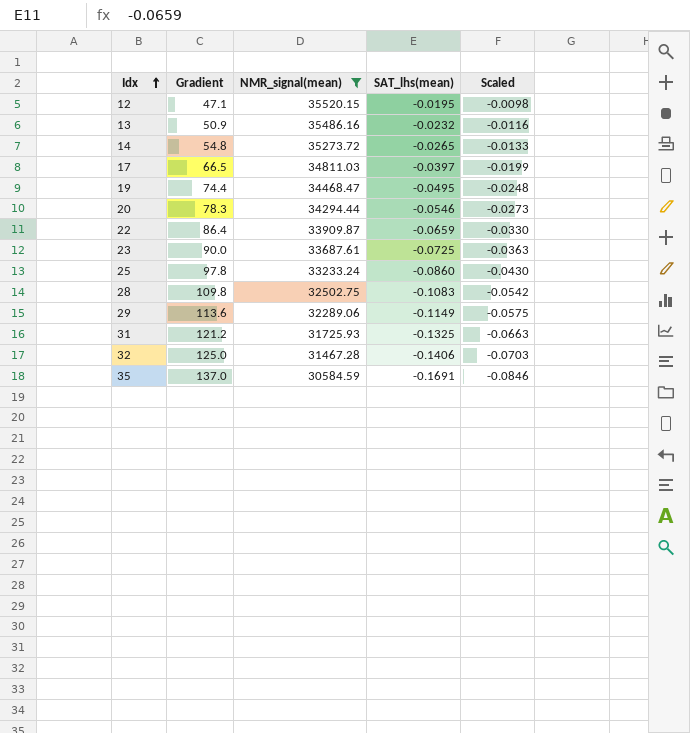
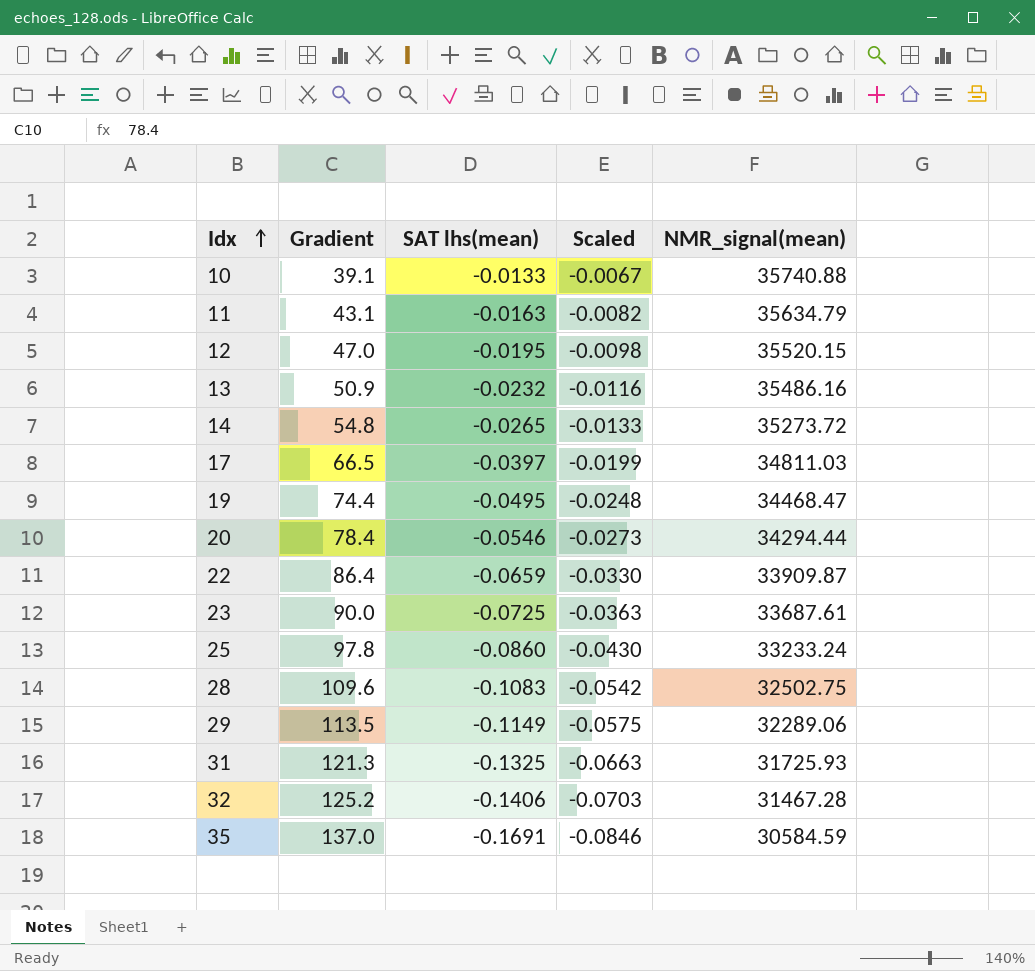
filter: NMR_signal(mean) <= 35520.15 -> none
column name: SAT_lhs(mean) -> SAT lhs(mean)
column NMR_signal(mean) | position: 3 -> 5
12 | Gradient: 47.1 -> 47.0
20 | Gradient: 78.3 -> 78.4
28 | Gradient: 109.8 -> 109.6
29 | Gradient: 113.6 -> 113.5
31 | Gradient: 121.2 -> 121.3
32 | Gradient: 125.0 -> 125.2

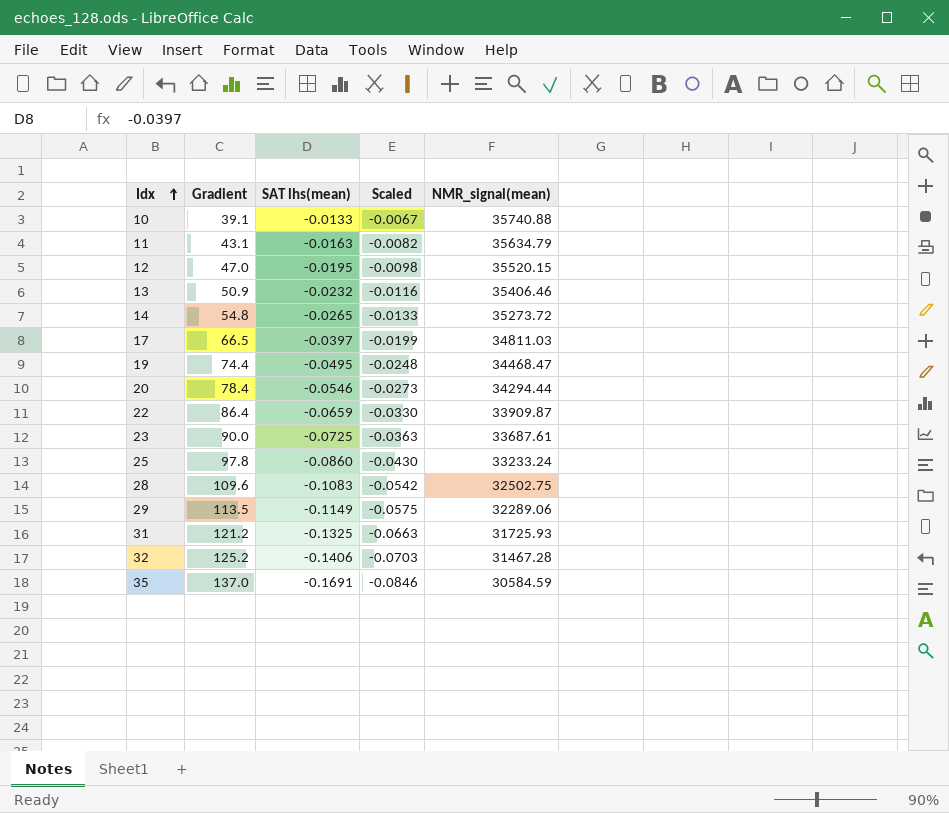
13 | NMR_signal(mean): 35486.16 -> 35406.46
31 | Gradient: 121.3 -> 121.2

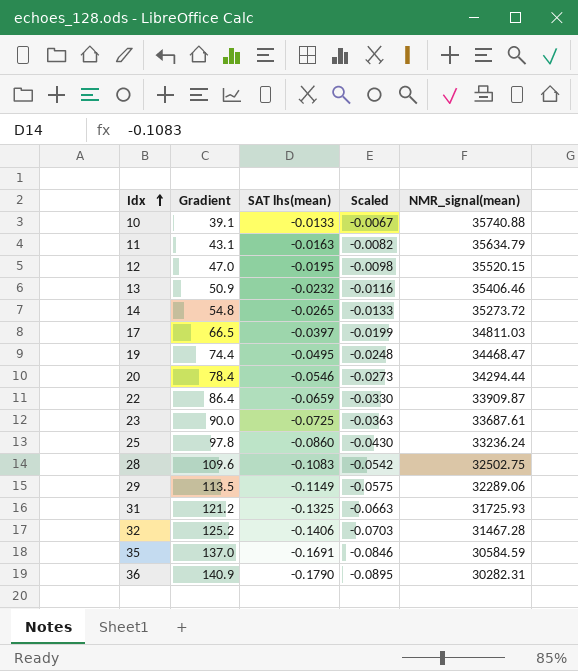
25 | NMR_signal(mean): 33233.24 -> 33236.24
row 36: none -> 140.9 | -0.1790 | -0.0895 | 30282.31

